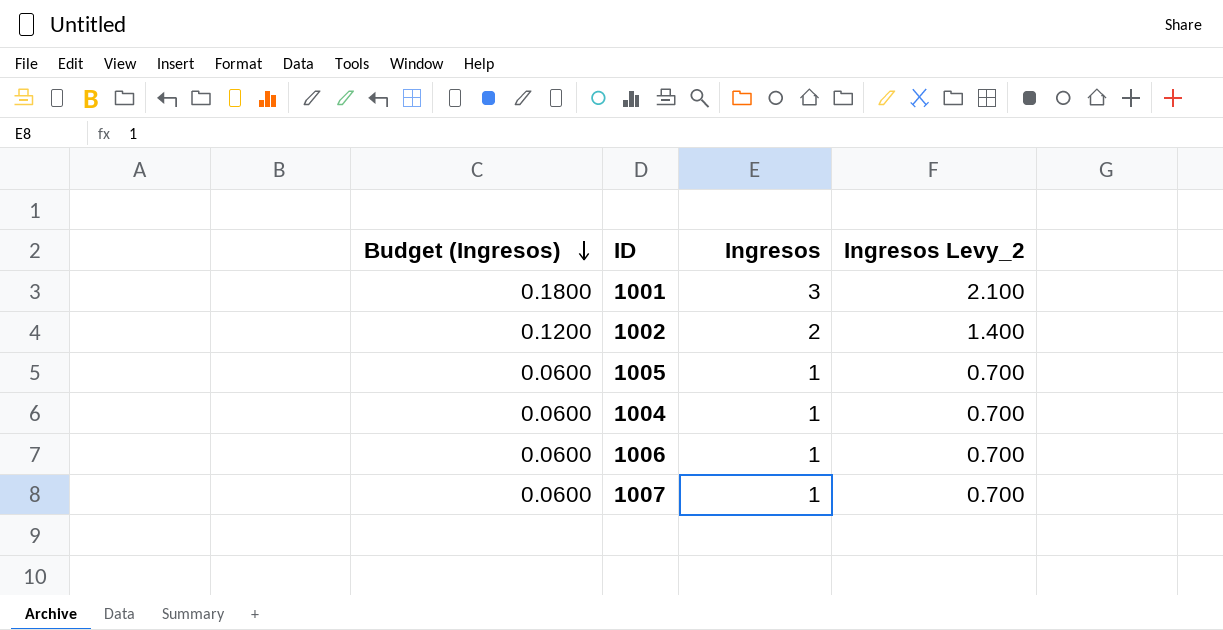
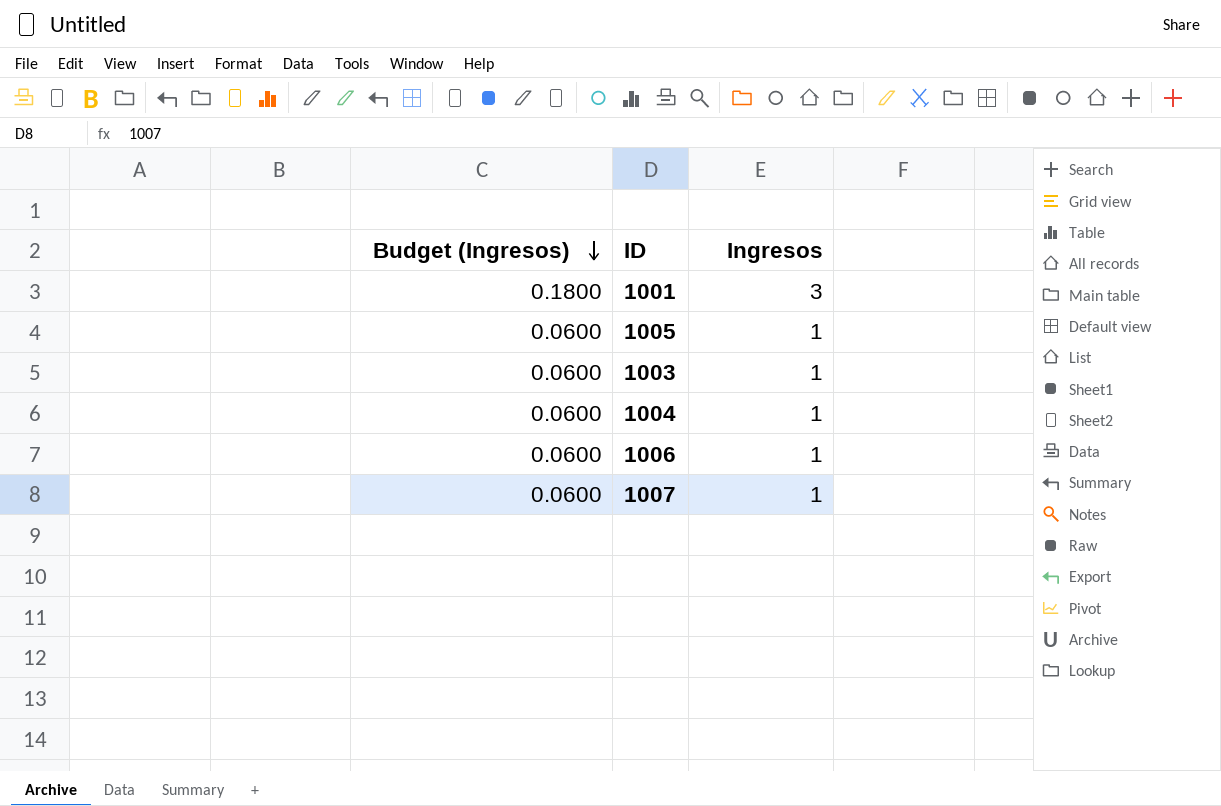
column Ingresos Levy_2 | formula: [Ingresos] * 0.7 -> none
row 1002: 0.1200 | 2 | 1.400 -> none
row 1003: none -> 0.0600 | 1

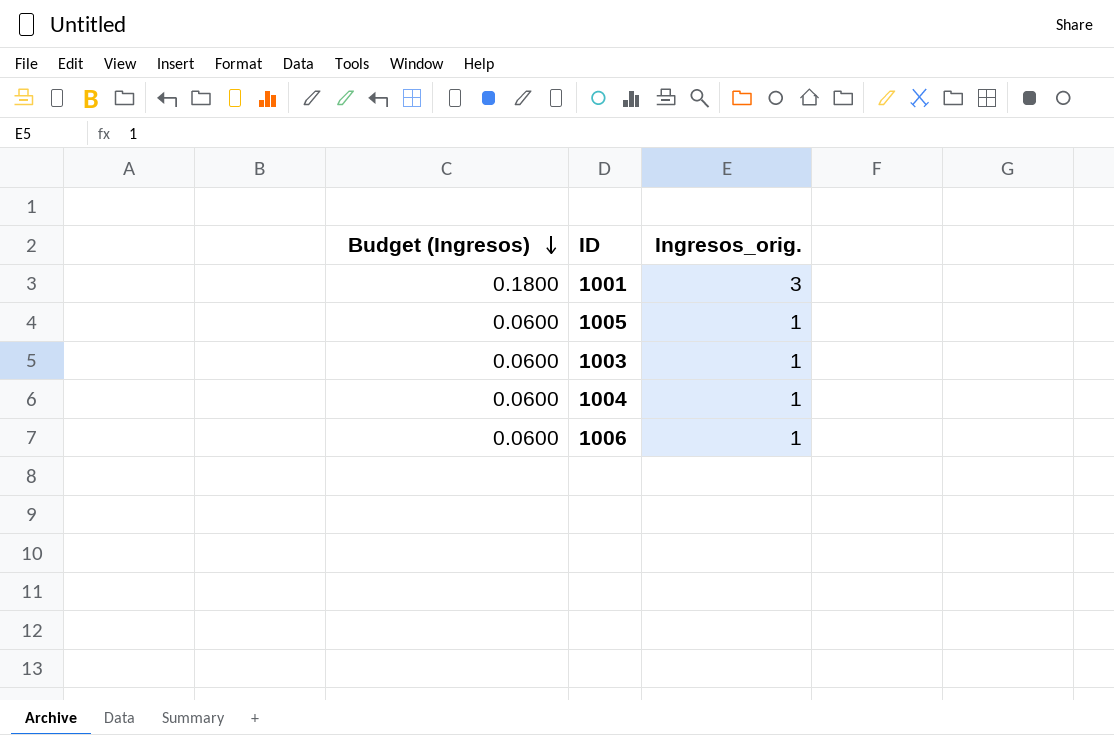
column name: Ingresos -> Ingresos_orig.
row 1007: 0.0600 | 1 -> none

